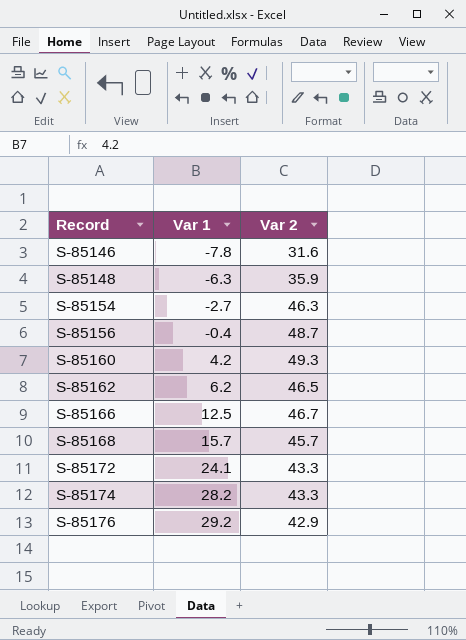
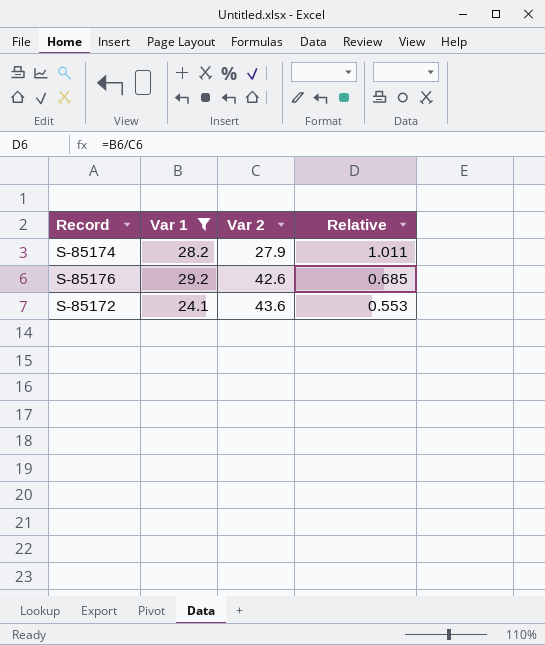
filter: none -> Var 1 >= 24.1
row order: Record ascending -> Var 2 ascending
column Relative | formula: none -> [Var 1] / [Var 2]
S-85174 | Var 2: 43.3 -> 27.9
S-85176 | Var 2: 42.9 -> 42.6
S-85172 | Var 2: 43.3 -> 43.6

